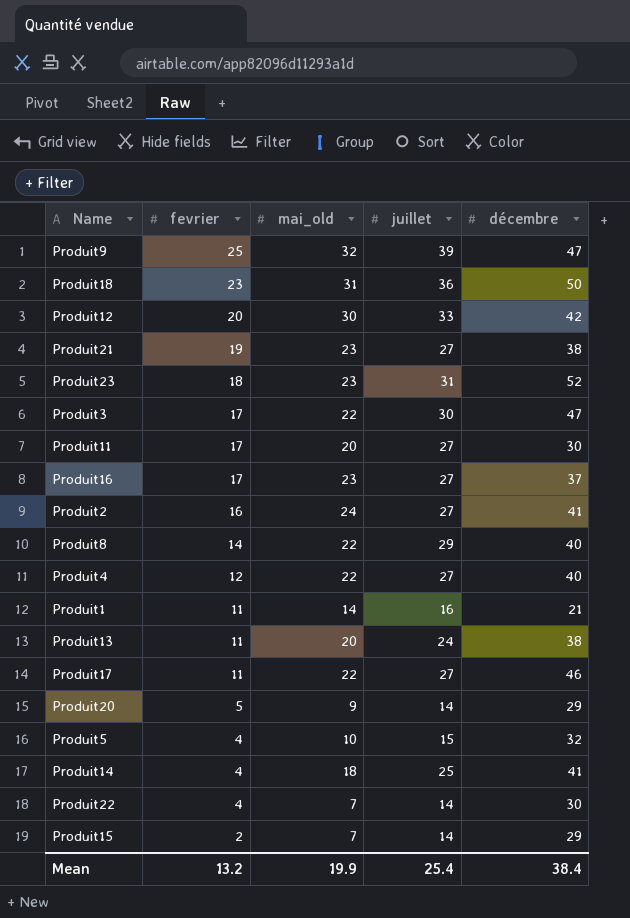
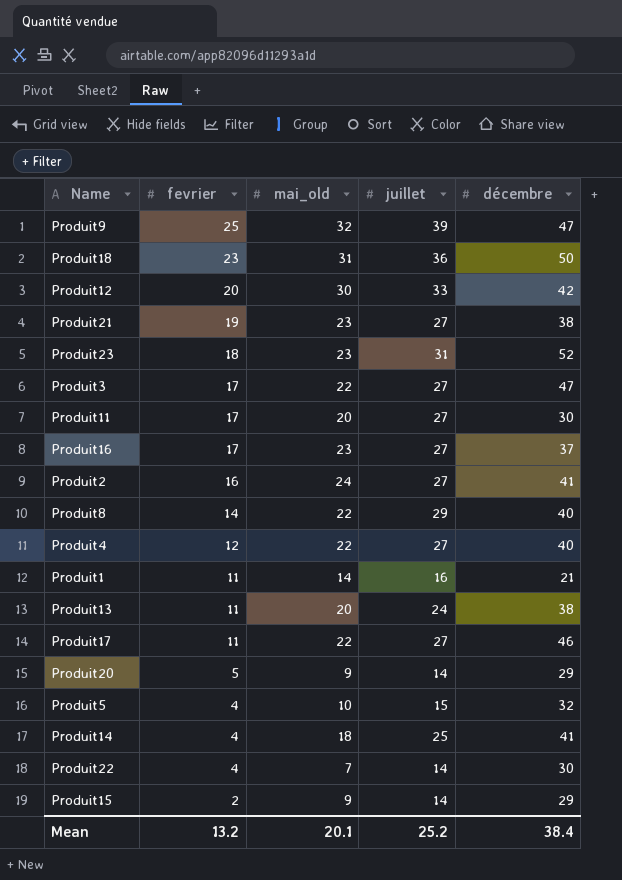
Produit3 | juillet: 30 -> 27
Produit15 | mai_old: 7 -> 9
Mean | mai_old: 19.9 -> 20.1
Mean | juillet: 25.4 -> 25.2

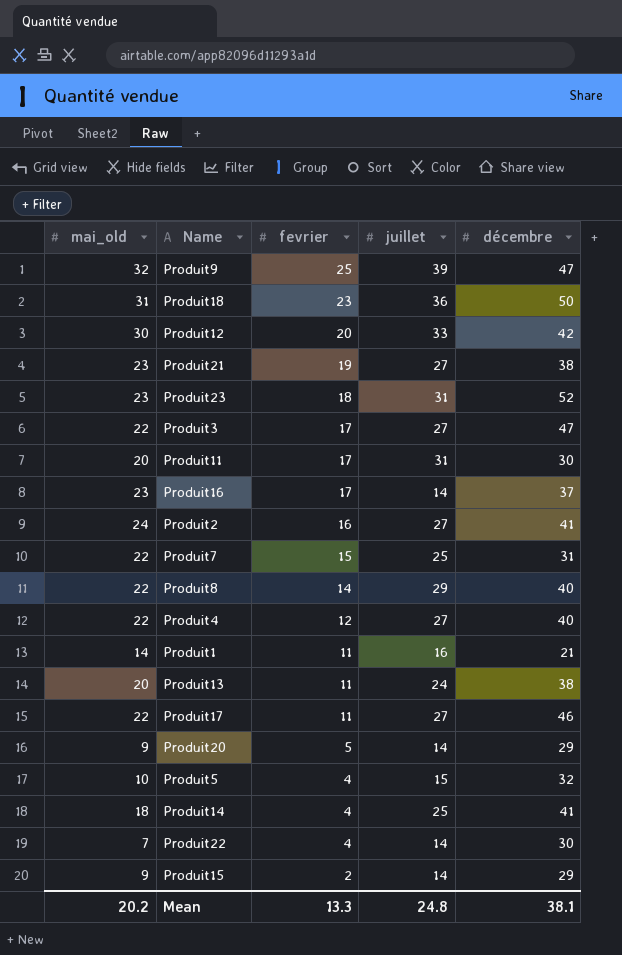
column mai_old | position: 3 -> 1
Produit11 | juillet: 27 -> 31
Produit16 | juillet: 27 -> 14
row Produit7: none -> 22 | 15 | 25 | 31
Mean | mai_old: 20.1 -> 20.2
Mean | fevrier: 13.2 -> 13.3
Mean | juillet: 25.2 -> 24.8
Mean | décembre: 38.4 -> 38.1

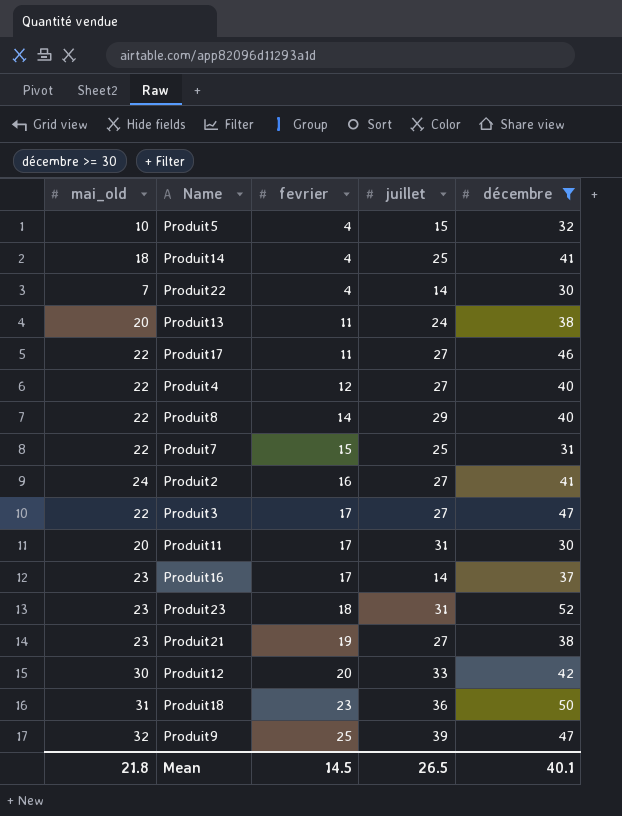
filter: none -> décembre >= 30
row order: fevrier descending -> fevrier ascending
Mean | mai_old: 20.2 -> 21.8
Mean | fevrier: 13.3 -> 14.5
Mean | juillet: 24.8 -> 26.5
Mean | décembre: 38.1 -> 40.1

